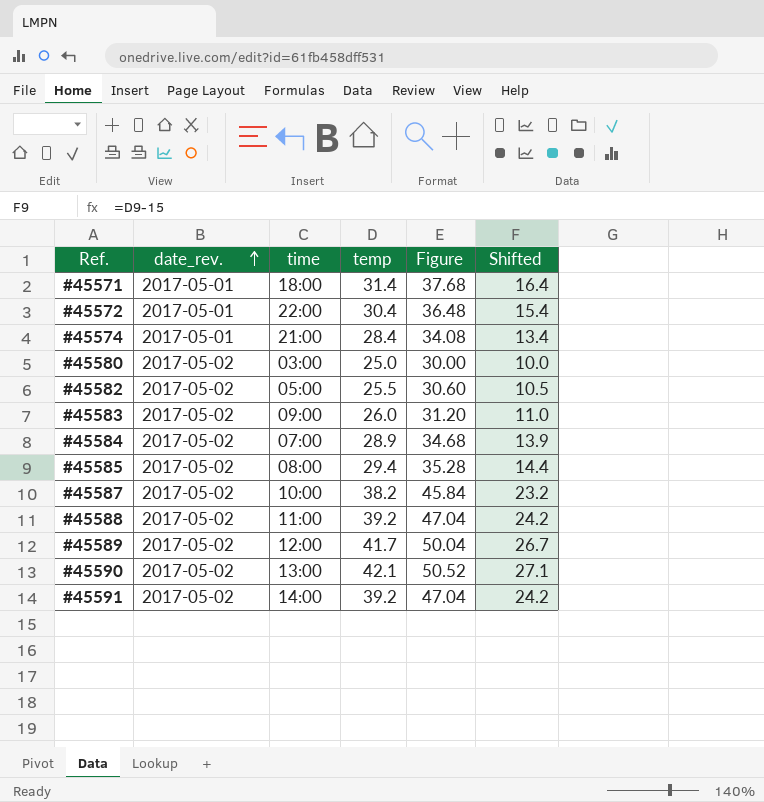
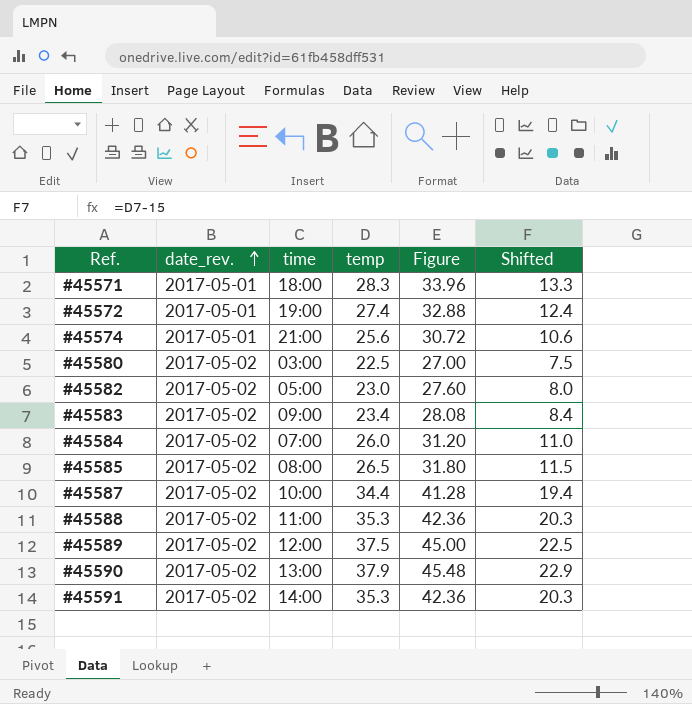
#45571 | temp: 31.4 -> 28.3
#45571 | Figure: 37.68 -> 33.96
#45571 | Shifted: 16.4 -> 13.3
#45572 | time: 22:00 -> 19:00
#45572 | temp: 30.4 -> 27.4
#45572 | Figure: 36.48 -> 32.88
#45572 | Shifted: 15.4 -> 12.4
#45574 | temp: 28.4 -> 25.6
#45574 | Figure: 34.08 -> 30.72
#45574 | Shifted: 13.4 -> 10.6
#45580 | temp: 25.0 -> 22.5
#45580 | Figure: 30.00 -> 27.00
#45580 | Shifted: 10.0 -> 7.5
#45582 | temp: 25.5 -> 23.0
#45582 | Figure: 30.60 -> 27.60
#45582 | Shifted: 10.5 -> 8.0
#45583 | temp: 26.0 -> 23.4
#45583 | Figure: 31.20 -> 28.08
#45583 | Shifted: 11.0 -> 8.4
#45584 | temp: 28.9 -> 26.0
#45584 | Figure: 34.68 -> 31.20
#45584 | Shifted: 13.9 -> 11.0
#45585 | temp: 29.4 -> 26.5
#45585 | Figure: 35.28 -> 31.80
#45585 | Shifted: 14.4 -> 11.5
#45587 | temp: 38.2 -> 34.4
#45587 | Figure: 45.84 -> 41.28
#45587 | Shifted: 23.2 -> 19.4
#45588 | temp: 39.2 -> 35.3
#45588 | Figure: 47.04 -> 42.36
#45588 | Shifted: 24.2 -> 20.3
#45589 | temp: 41.7 -> 37.5
#45589 | Figure: 50.04 -> 45.00
#45589 | Shifted: 26.7 -> 22.5
#45590 | temp: 42.1 -> 37.9
#45590 | Figure: 50.52 -> 45.48
#45590 | Shifted: 27.1 -> 22.9
#45591 | temp: 39.2 -> 35.3
#45591 | Figure: 47.04 -> 42.36
#45591 | Shifted: 24.2 -> 20.3

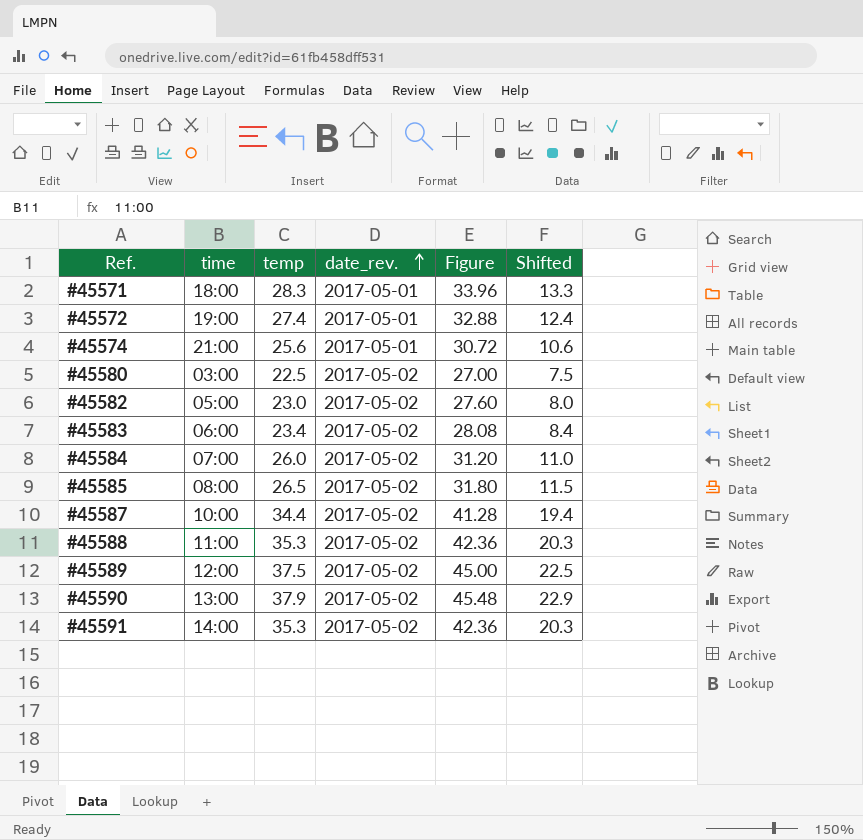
column date_rev. | position: 2 -> 4
#45583 | time: 09:00 -> 06:00

